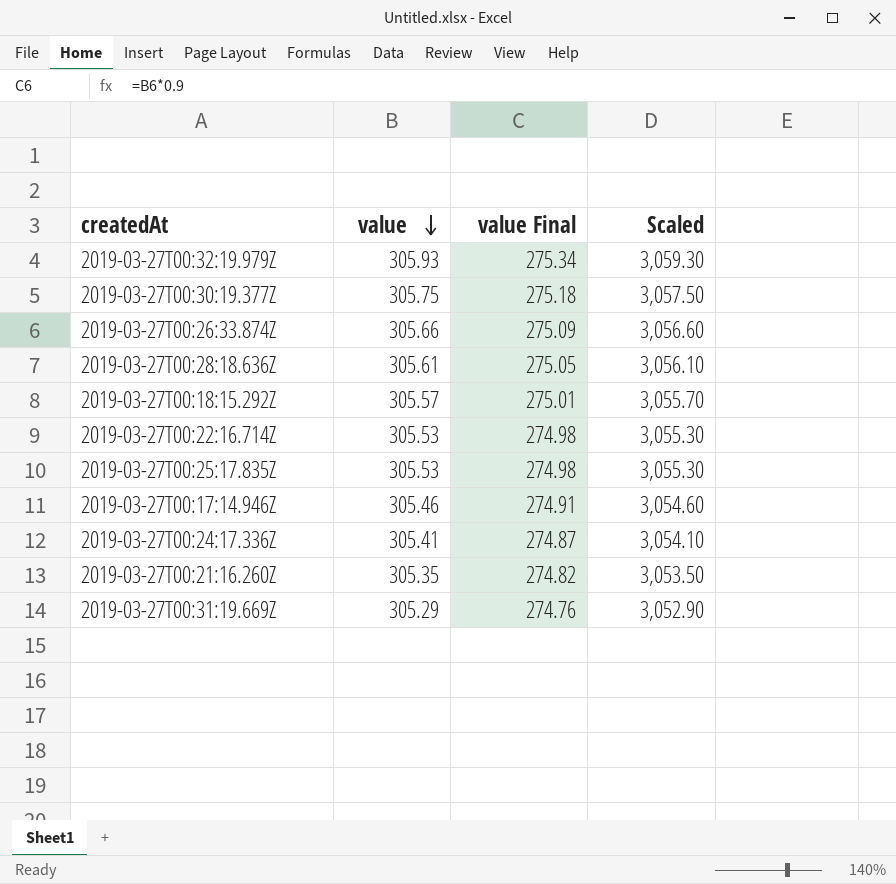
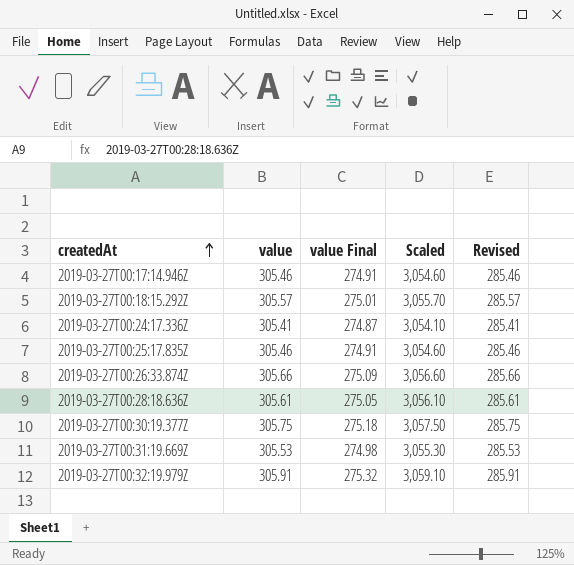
row order: value descending -> createdAt ascending
column Revised | formula: none -> [value] - 20
row 2019-03-27T00:22:16.714Z: 305.53 | 274.98 | 3,055.30 -> none
row 2019-03-27T00:21:16.260Z: 305.35 | 274.82 | 3,053.50 -> none
2019-03-27T00:25:17.835Z | value: 305.53 -> 305.46
2019-03-27T00:25:17.835Z | value Final: 274.98 -> 274.91
2019-03-27T00:25:17.835Z | Scaled: 3,055.30 -> 3,054.60
2019-03-27T00:31:19.669Z | value: 305.29 -> 305.53
2019-03-27T00:31:19.669Z | value Final: 274.76 -> 274.98
2019-03-27T00:31:19.669Z | Scaled: 3,052.90 -> 3,055.30
2019-03-27T00:32:19.979Z | value: 305.93 -> 305.91
2019-03-27T00:32:19.979Z | value Final: 275.34 -> 275.32
2019-03-27T00:32:19.979Z | Scaled: 3,059.30 -> 3,059.10

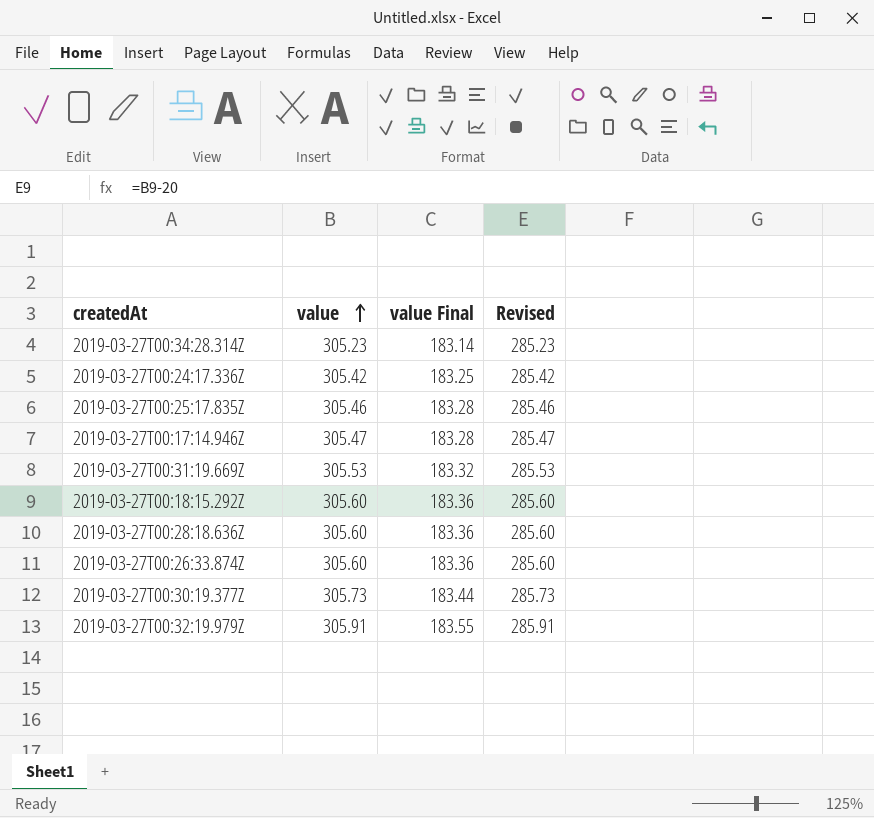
row order: createdAt ascending -> value ascending
column Scaled | formula: [value] * 10 -> none
column value Final | formula: [value] * 0.9 -> [value] * 0.6
row 2019-03-27T00:34:28.314Z: none -> 305.23 | 183.14 | 285.23
2019-03-27T00:24:17.336Z | value: 305.41 -> 305.42
2019-03-27T00:24:17.336Z | Revised: 285.41 -> 285.42
2019-03-27T00:17:14.946Z | value: 305.46 -> 305.47
2019-03-27T00:17:14.946Z | Revised: 285.46 -> 285.47
2019-03-27T00:18:15.292Z | value: 305.57 -> 305.60
2019-03-27T00:18:15.292Z | Revised: 285.57 -> 285.60
2019-03-27T00:28:18.636Z | value: 305.61 -> 305.60
2019-03-27T00:28:18.636Z | Revised: 285.61 -> 285.60
2019-03-27T00:26:33.874Z | value: 305.66 -> 305.60
2019-03-27T00:26:33.874Z | Revised: 285.66 -> 285.60
2019-03-27T00:30:19.377Z | value: 305.75 -> 305.73
2019-03-27T00:30:19.377Z | Revised: 285.75 -> 285.73

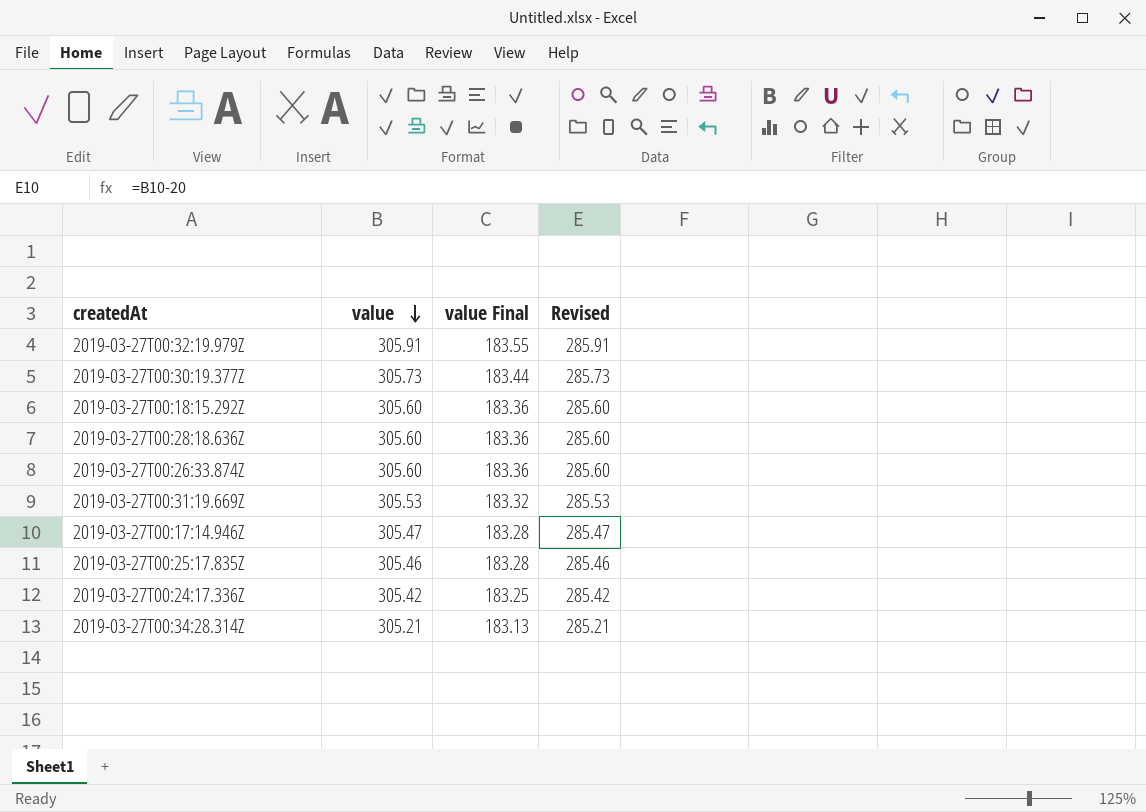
row order: value ascending -> value descending
2019-03-27T00:34:28.314Z | value: 305.23 -> 305.21
2019-03-27T00:34:28.314Z | value Final: 183.14 -> 183.13
2019-03-27T00:34:28.314Z | Revised: 285.23 -> 285.21

